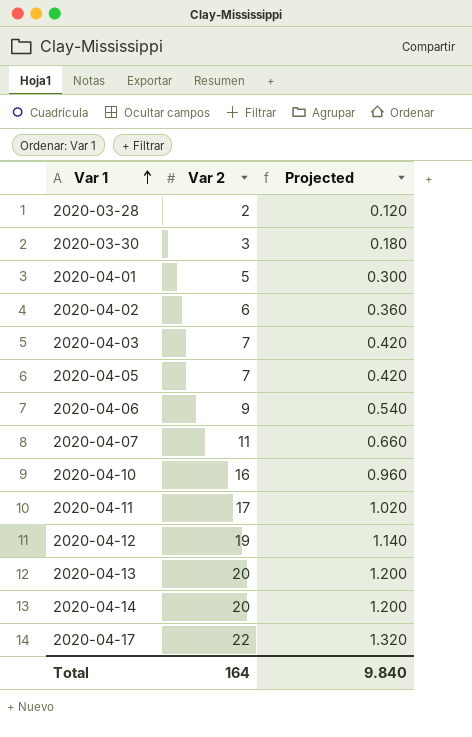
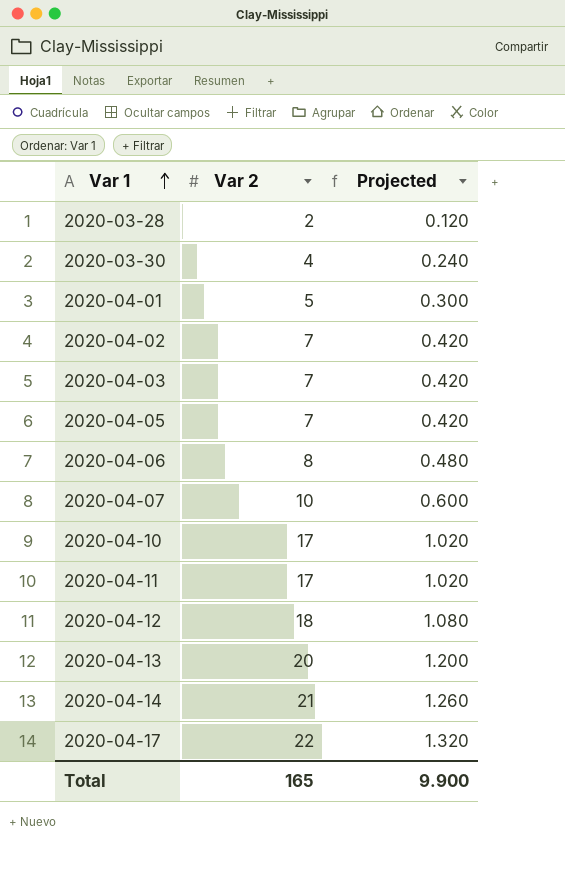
2020-03-30 | Var 2: 3 -> 4
2020-03-30 | Projected: 0.180 -> 0.240
2020-04-02 | Var 2: 6 -> 7
2020-04-02 | Projected: 0.360 -> 0.420
2020-04-06 | Var 2: 9 -> 8
2020-04-06 | Projected: 0.540 -> 0.480
2020-04-07 | Var 2: 11 -> 10
2020-04-07 | Projected: 0.660 -> 0.600
2020-04-10 | Var 2: 16 -> 17
2020-04-10 | Projected: 0.960 -> 1.020
2020-04-12 | Var 2: 19 -> 18
2020-04-12 | Projected: 1.140 -> 1.080
2020-04-14 | Var 2: 20 -> 21
2020-04-14 | Projected: 1.200 -> 1.260
Total | Var 2: 164 -> 165
Total | Projected: 9.840 -> 9.900

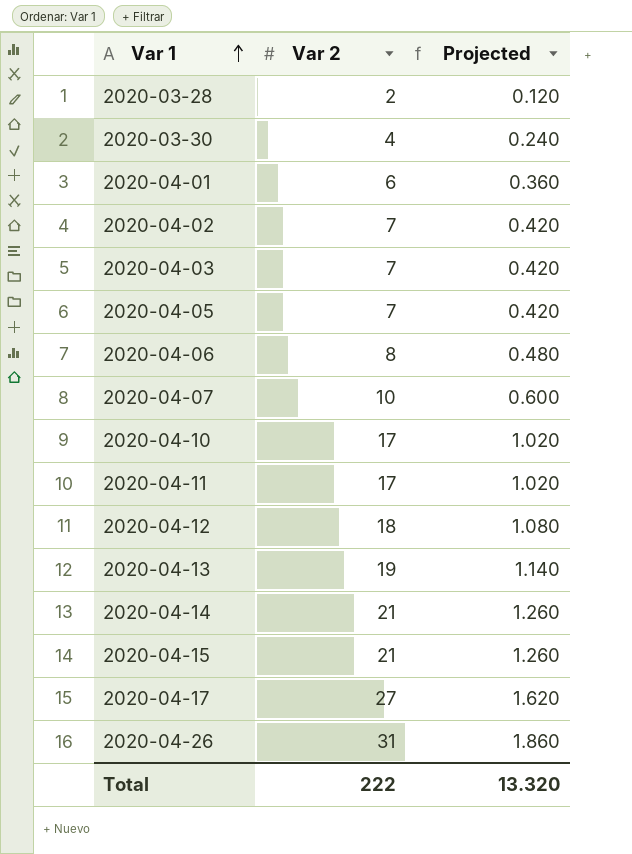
2020-04-01 | Var 2: 5 -> 6
2020-04-01 | Projected: 0.300 -> 0.360
2020-04-13 | Var 2: 20 -> 19
2020-04-13 | Projected: 1.200 -> 1.140
row 2020-04-15: none -> 21 | 1.260
2020-04-17 | Var 2: 22 -> 27
2020-04-17 | Projected: 1.320 -> 1.620
row 2020-04-26: none -> 31 | 1.860
Total | Var 2: 165 -> 222
Total | Projected: 9.900 -> 13.320

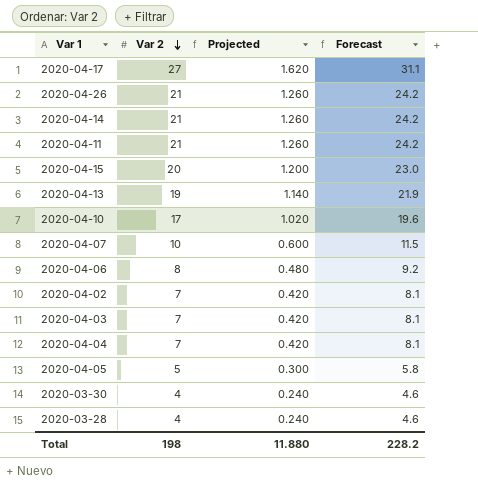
row order: Var 1 ascending -> Var 2 descending
column Forecast | formula: none -> [Var 2] * 1.15
row 2020-04-01: 6 | 0.360 -> none
row 2020-04-12: 18 | 1.080 -> none
2020-04-26 | Var 2: 31 -> 21
2020-04-26 | Projected: 1.860 -> 1.260
2020-04-11 | Var 2: 17 -> 21
2020-04-11 | Projected: 1.020 -> 1.260
2020-04-15 | Var 2: 21 -> 20
2020-04-15 | Projected: 1.260 -> 1.200
row 2020-04-04: none -> 7 | 0.420 | 8.1
2020-04-05 | Var 2: 7 -> 5
2020-04-05 | Projected: 0.420 -> 0.300
2020-03-28 | Var 2: 2 -> 4
2020-03-28 | Projected: 0.120 -> 0.240
Total | Var 2: 222 -> 198
Total | Projected: 13.320 -> 11.880

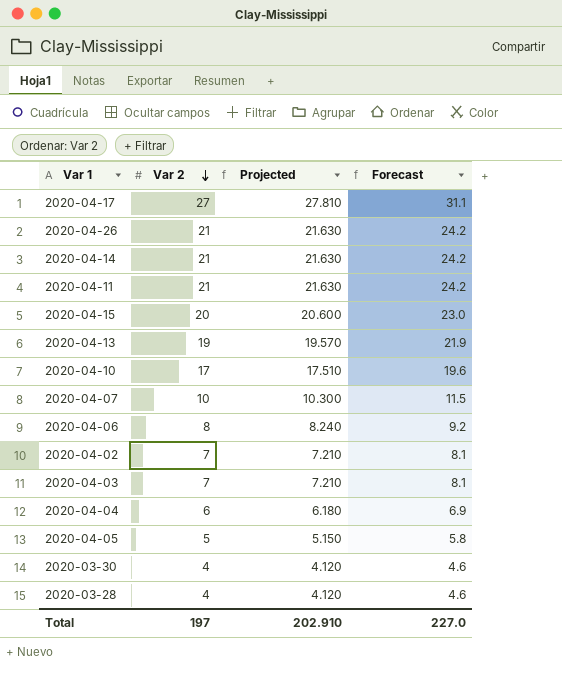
column Projected | formula: [Var 2] * 0.06 -> [Var 2] * 1.03
2020-04-04 | Var 2: 7 -> 6
2020-04-04 | Forecast: 8.1 -> 6.9
Total | Var 2: 198 -> 197
Total | Projected: 11.880 -> 202.910
Total | Forecast: 228.2 -> 227.0

